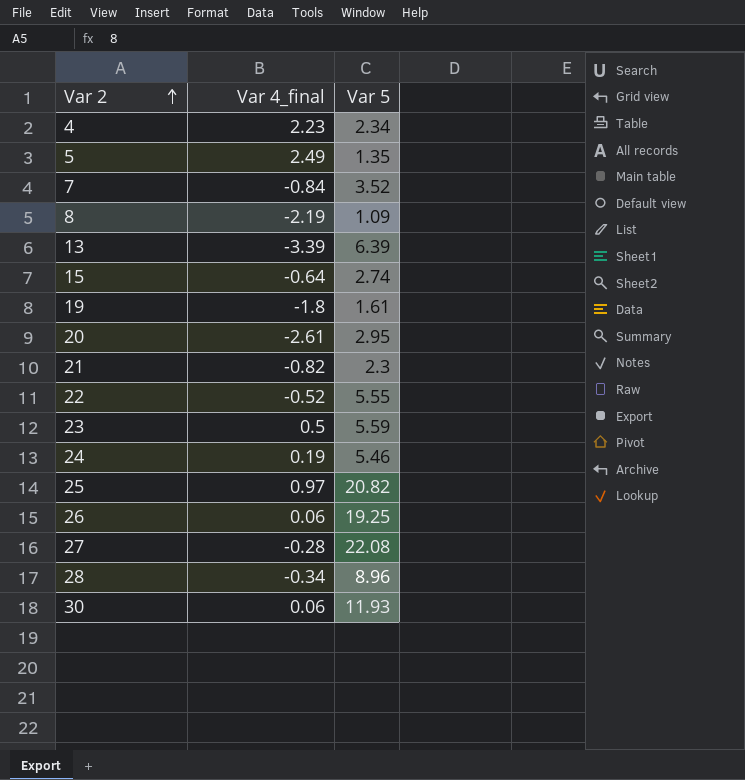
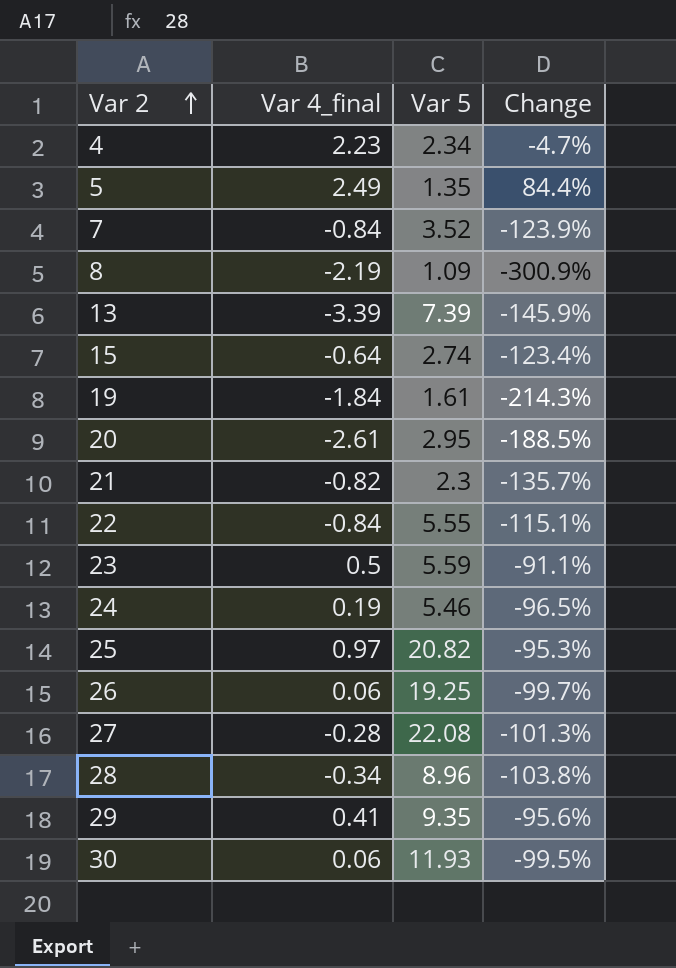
column Change | formula: none -> ([Var 4_final] - [Var 5]) / [Var 5]
13 | Var 5: 6.39 -> 7.39
19 | Var 4_final: -1.8 -> -1.84
22 | Var 4_final: -0.52 -> -0.84
row 29: none -> 0.41 | 9.35 | -95.6%

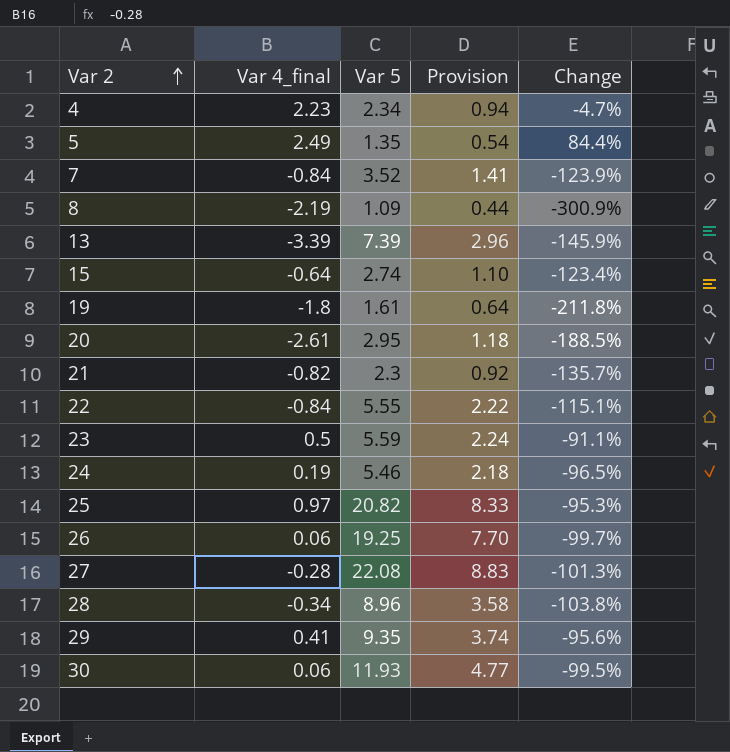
column Provision | formula: none -> [Var 5] * 0.4
19 | Var 4_final: -1.84 -> -1.8
19 | Change: -214.3% -> -211.8%

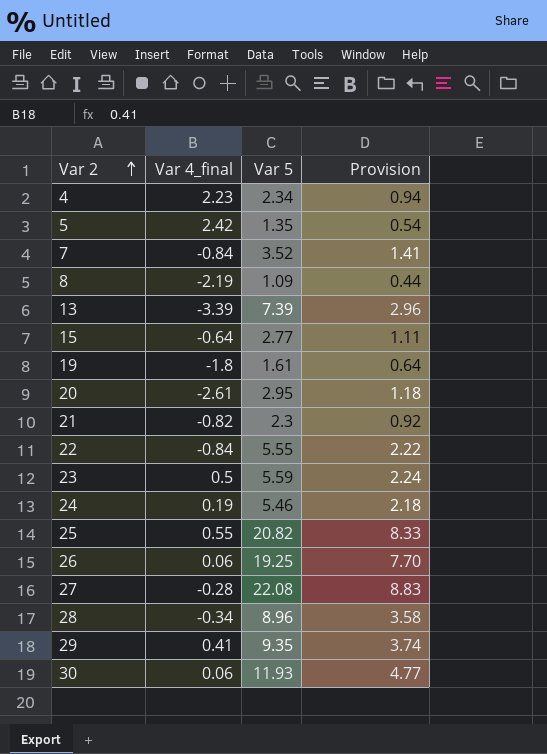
column Change | formula: ([Var 4_final] - [Var 5]) / [Var 5] -> none
5 | Var 4_final: 2.49 -> 2.42
15 | Var 5: 2.74 -> 2.77
15 | Provision: 1.10 -> 1.11
25 | Var 4_final: 0.97 -> 0.55

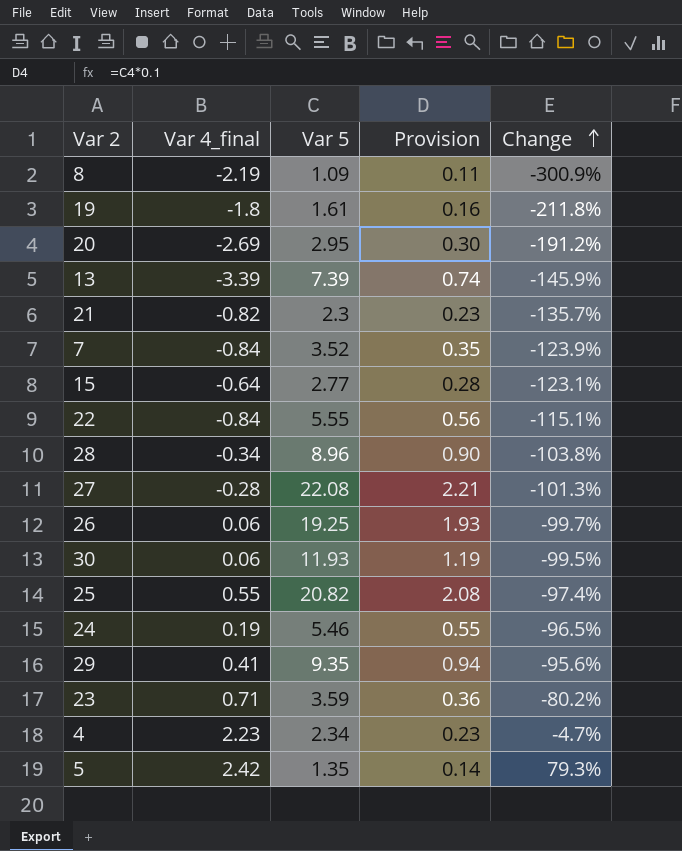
row order: Var 2 ascending -> Change ascending
column Provision | formula: [Var 5] * 0.4 -> [Var 5] * 0.1
column Change | formula: none -> ([Var 4_final] - [Var 5]) / [Var 5]
20 | Var 4_final: -2.61 -> -2.69
23 | Var 4_final: 0.5 -> 0.71
23 | Var 5: 5.59 -> 3.59

